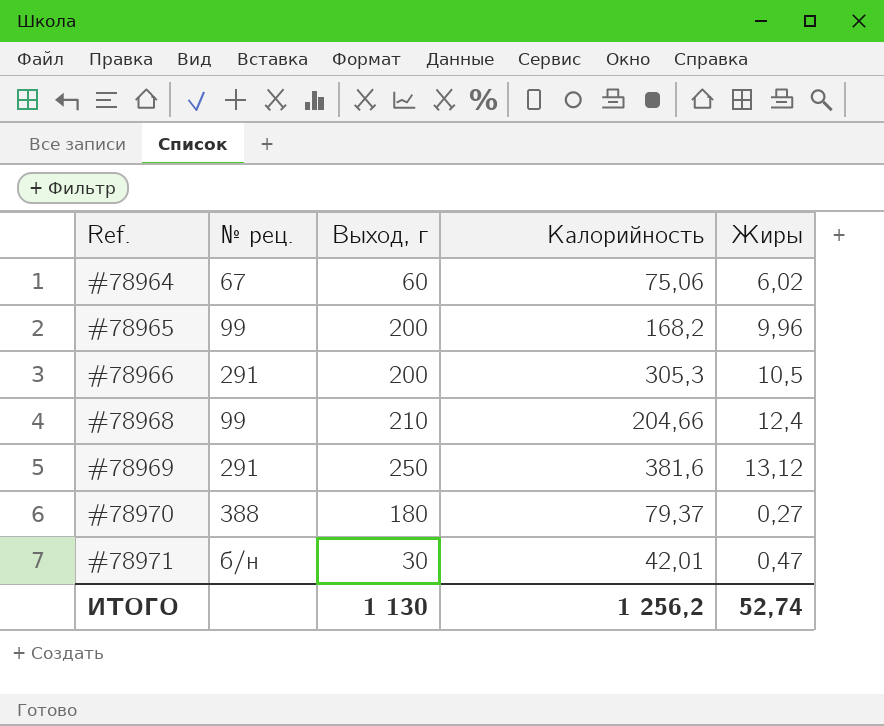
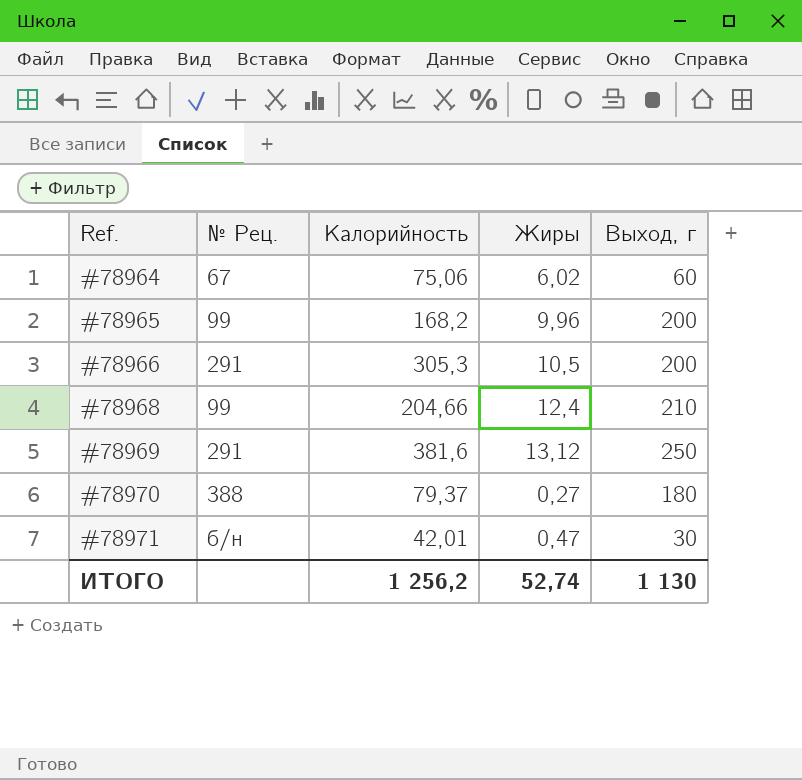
column name: № рец. -> № Рец.
column Выход, г | position: 3 -> 5

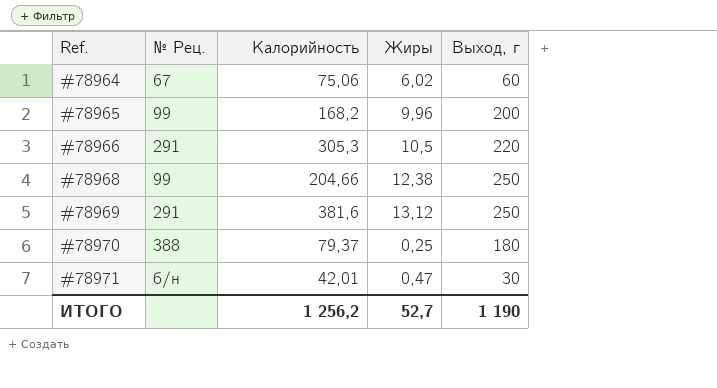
#78966 | Выход, г: 200 -> 220
#78968 | Жиры: 12,4 -> 12,38
#78968 | Выход, г: 210 -> 250
#78970 | Жиры: 0,27 -> 0,25
ИТОГО | Жиры: 52,74 -> 52,7
ИТОГО | Выход, г: 1 130 -> 1 190

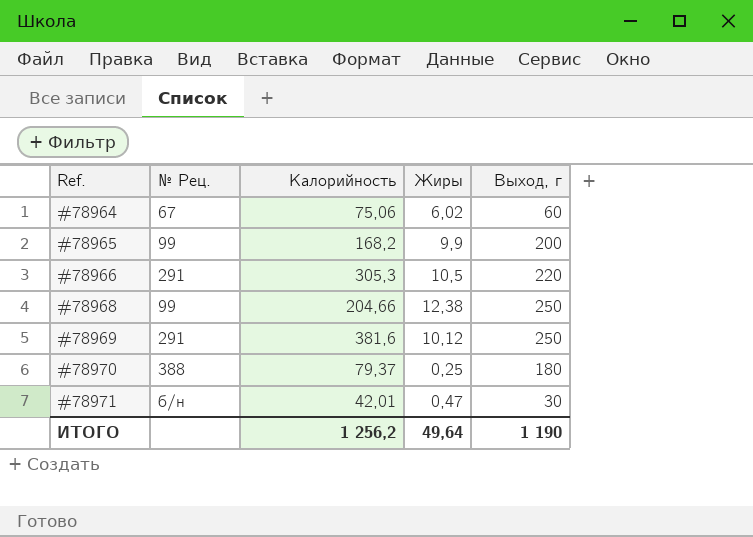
#78965 | Жиры: 9,96 -> 9,9
#78969 | Жиры: 13,12 -> 10,12
ИТОГО | Жиры: 52,7 -> 49,64

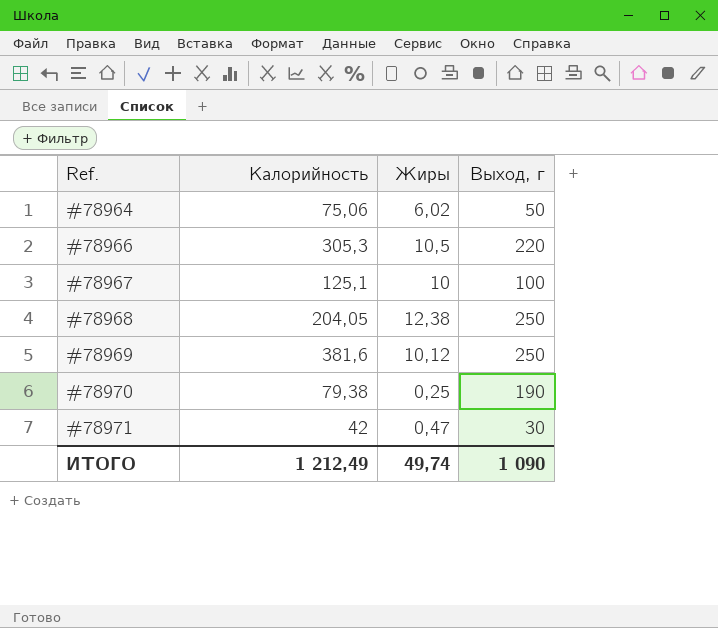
column № Рец. | position: 2 -> none
row #78965: 99 | 168,2 | 9,9 | 200 -> none
#78964 | Выход, г: 60 -> 50
row #78967: none -> 125,1 | 10 | 100
#78968 | Калорийность: 204,66 -> 204,05
#78970 | Калорийность: 79,37 -> 79,38
#78970 | Выход, г: 180 -> 190
#78971 | Калорийность: 42,01 -> 42
ИТОГО | Калорийность: 1 256,2 -> 1 212,49
ИТОГО | Жиры: 49,64 -> 49,74
ИТОГО | Выход, г: 1 190 -> 1 090

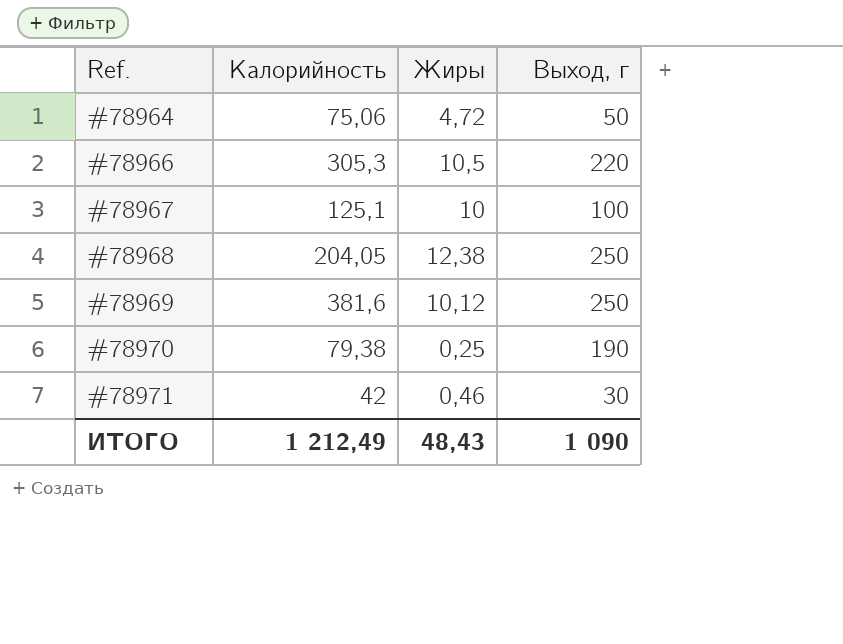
#78964 | Жиры: 6,02 -> 4,72
#78971 | Жиры: 0,47 -> 0,46
ИТОГО | Жиры: 49,74 -> 48,43

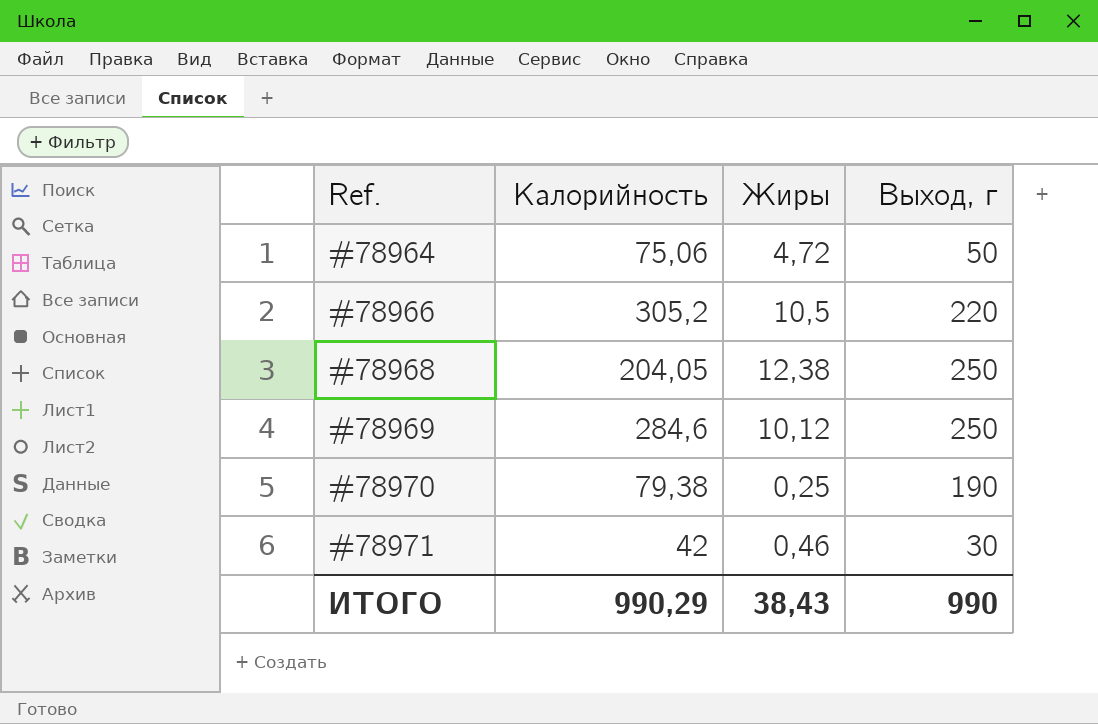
row #78967: 125,1 | 10 | 100 -> none
#78966 | Калорийность: 305,3 -> 305,2
#78969 | Калорийность: 381,6 -> 284,6
ИТОГО | Калорийность: 1 212,49 -> 990,29
ИТОГО | Жиры: 48,43 -> 38,43
ИТОГО | Выход, г: 1 090 -> 990

